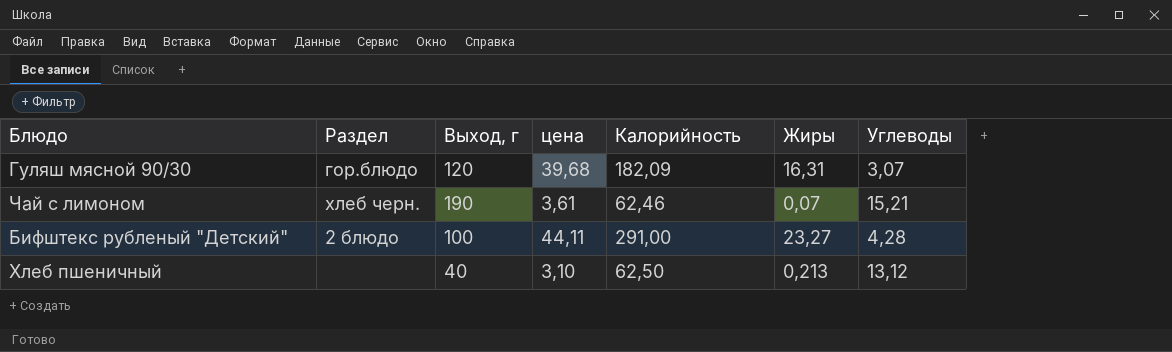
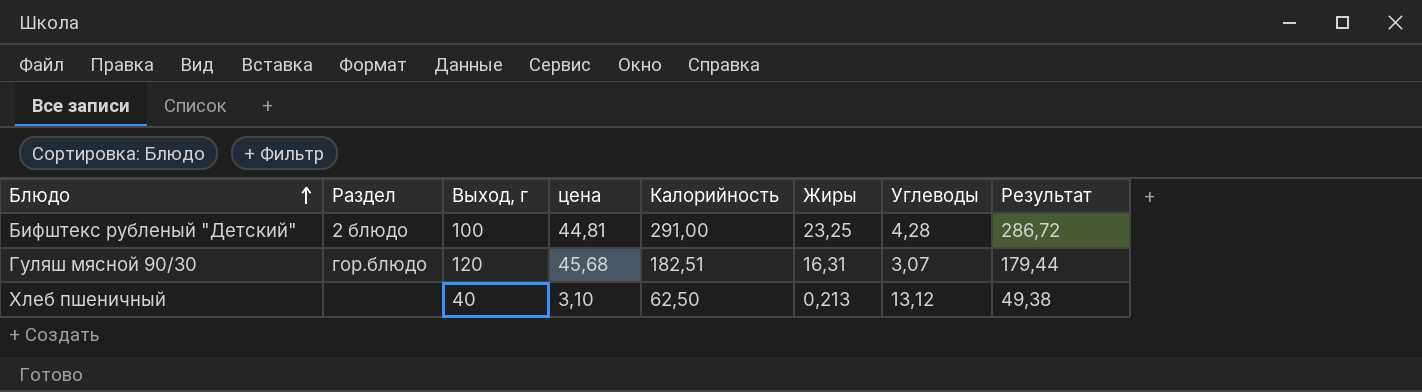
row order: none -> Блюдо ascending
column Результат | formula: none -> [Калорийность] - [Углеводы]
row Чай с лимоном: хлеб черн. | 190 | 3,61 | 62,46 | 0,07 | 15,21 -> none
Бифштекс рубленый "Детский" | цена: 44,11 -> 44,81
Бифштекс рубленый "Детский" | Жиры: 23,27 -> 23,25
Гуляш мясной 90/30 | цена: 39,68 -> 45,68
Гуляш мясной 90/30 | Калорийность: 182,09 -> 182,51

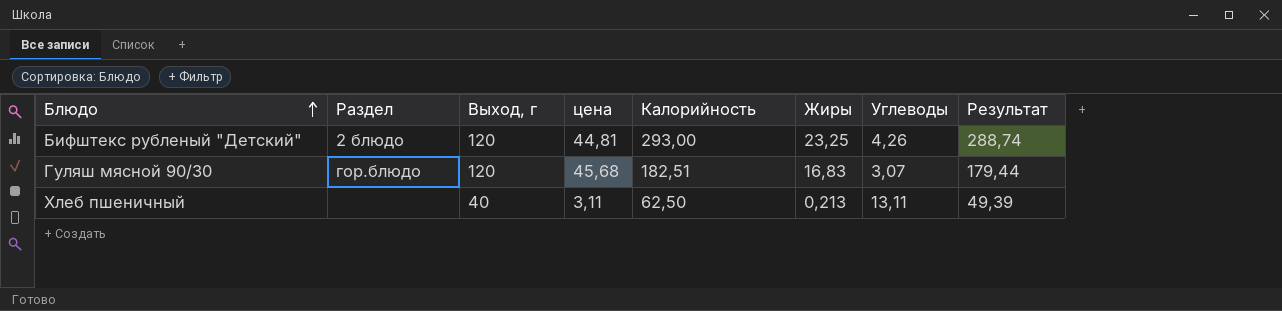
Бифштекс рубленый "Детский" | Выход, г: 100 -> 120
Бифштекс рубленый "Детский" | Калорийность: 291,00 -> 293,00
Бифштекс рубленый "Детский" | Углеводы: 4,28 -> 4,26
Бифштекс рубленый "Детский" | Результат: 286,72 -> 288,74
Гуляш мясной 90/30 | Жиры: 16,31 -> 16,83
Хлеб пшеничный | цена: 3,10 -> 3,11
Хлеб пшеничный | Углеводы: 13,12 -> 13,11
Хлеб пшеничный | Результат: 49,38 -> 49,39

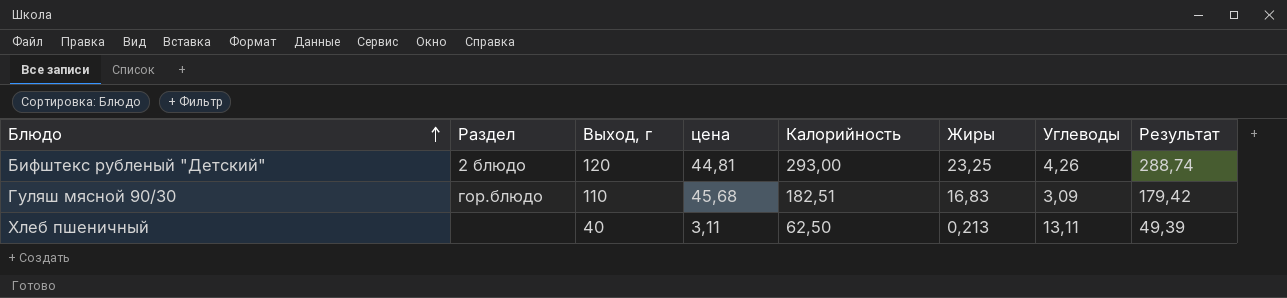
Гуляш мясной 90/30 | Выход, г: 120 -> 110
Гуляш мясной 90/30 | Углеводы: 3,07 -> 3,09
Гуляш мясной 90/30 | Результат: 179,44 -> 179,42

